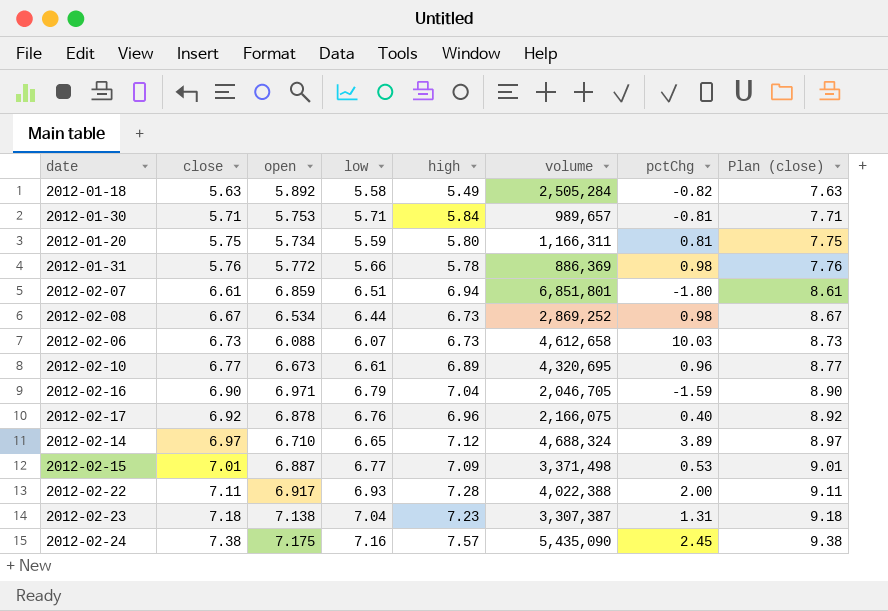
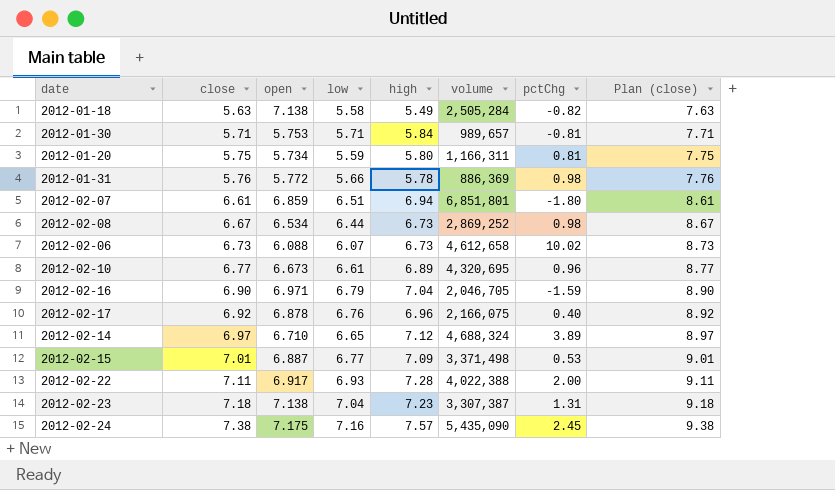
2012-01-18 | open: 5.892 -> 7.138
2012-02-06 | pctChg: 10.03 -> 10.02

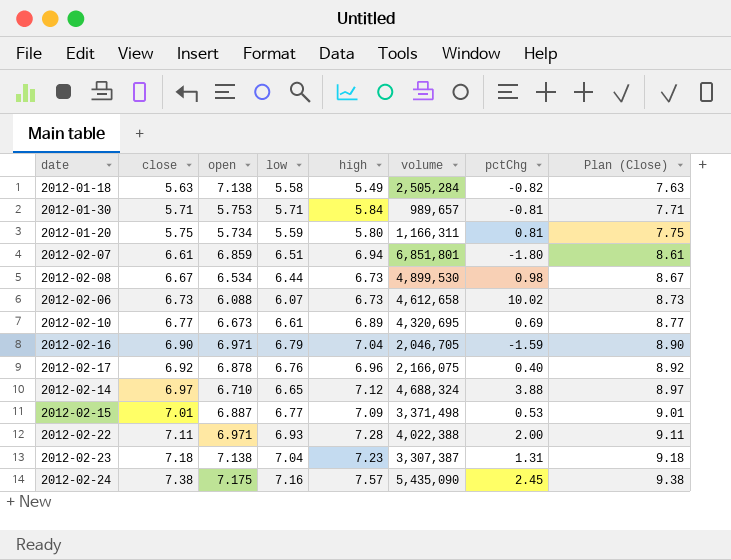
column name: Plan (close) -> Plan (Close)
row 2012-01-31: 5.76 | 5.772 | 5.66 | 5.78 | 886,369 | 0.98 | 7.76 -> none
2012-02-08 | volume: 2,869,252 -> 4,899,530
2012-02-10 | pctChg: 0.96 -> 0.69
2012-02-14 | pctChg: 3.89 -> 3.88
2012-02-22 | open: 6.917 -> 6.971

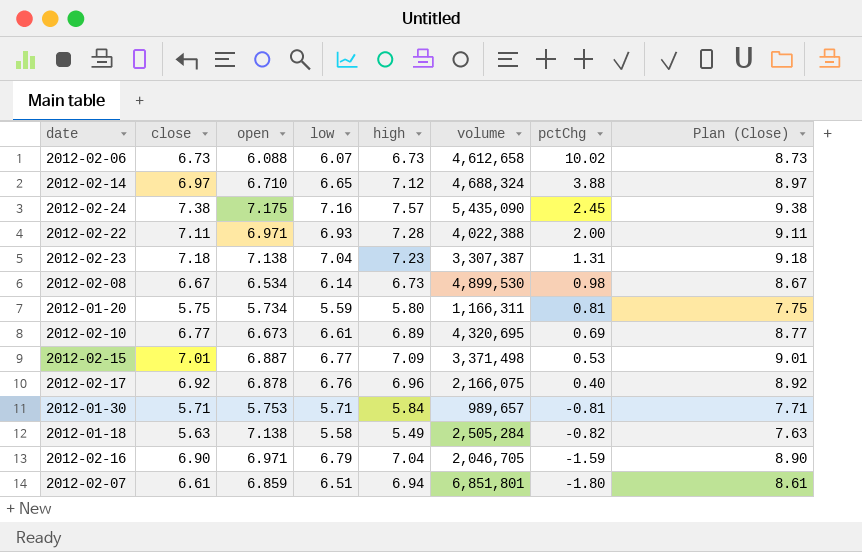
row order: close ascending -> pctChg descending
2012-02-08 | low: 6.44 -> 6.14

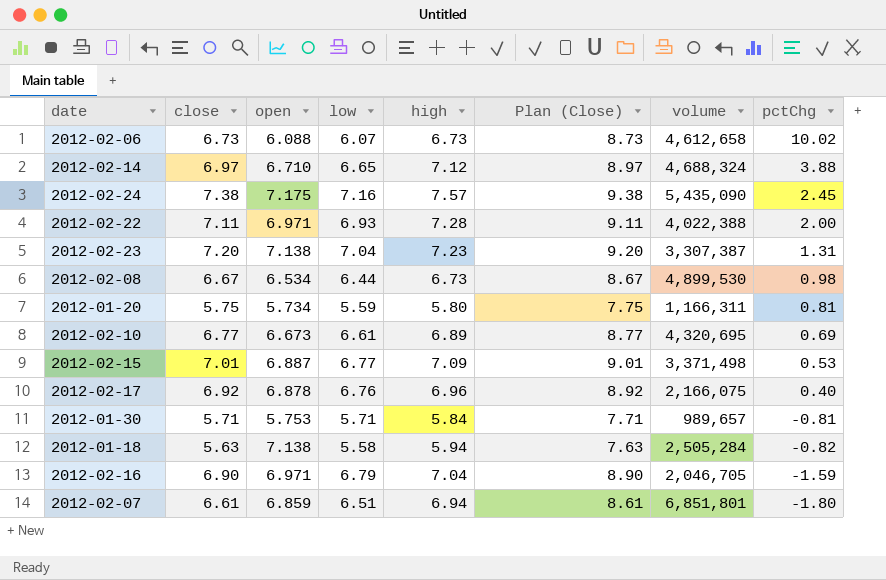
column Plan (Close) | position: 8 -> 6
2012-02-23 | close: 7.18 -> 7.20
2012-02-23 | Plan (Close): 9.18 -> 9.20
2012-02-08 | low: 6.14 -> 6.44
2012-01-18 | high: 5.49 -> 5.94

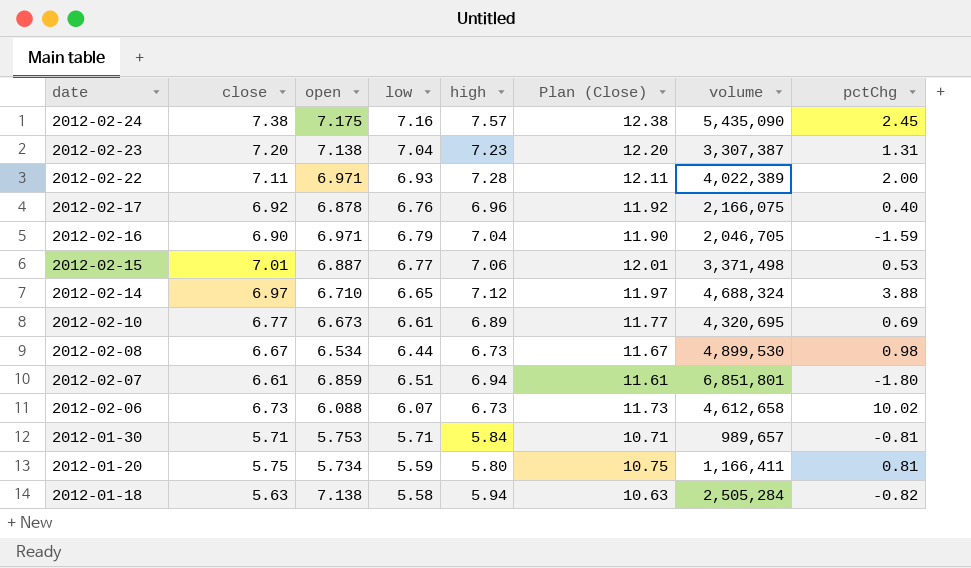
row order: pctChg descending -> date descending
column Plan (Close) | formula: [close] + 2 -> [close] + 5
2012-02-22 | volume: 4,022,388 -> 4,022,389
2012-02-15 | high: 7.09 -> 7.06
2012-01-20 | volume: 1,166,311 -> 1,166,411

